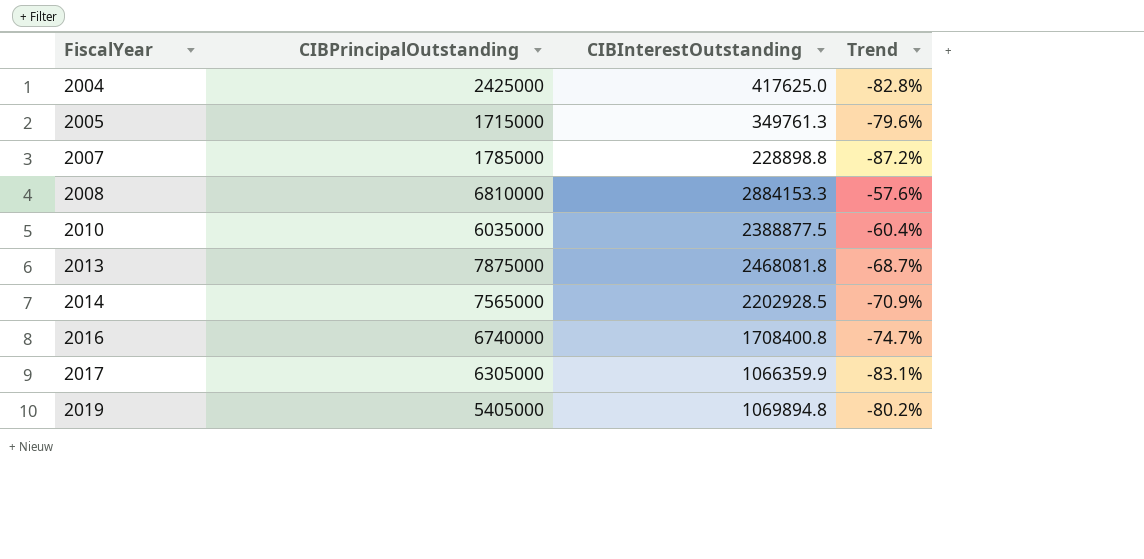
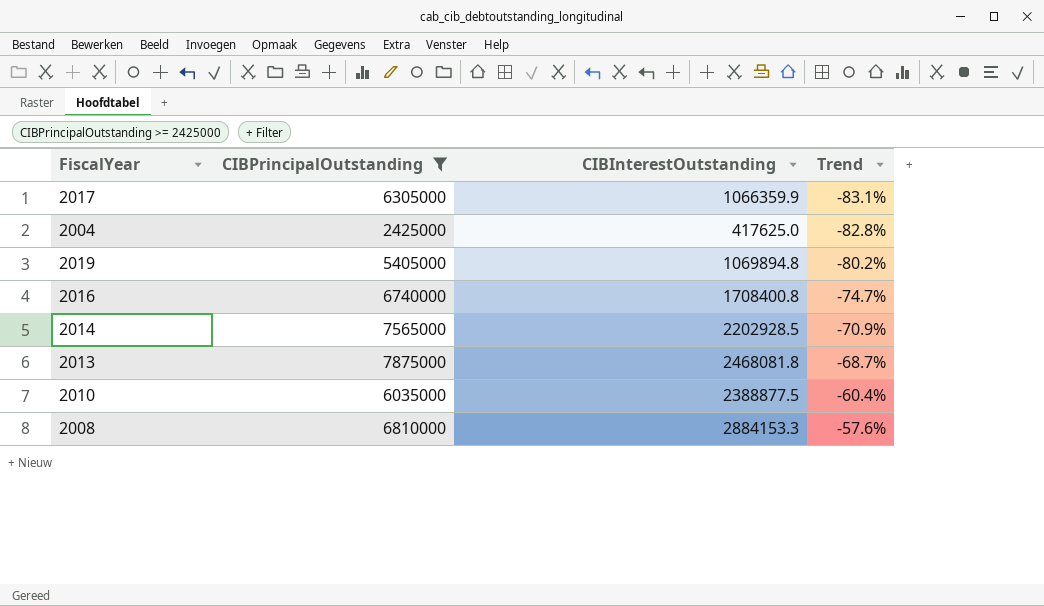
filter: none -> CIBPrincipalOutstanding >= 2425000
row order: FiscalYear ascending -> Trend ascending

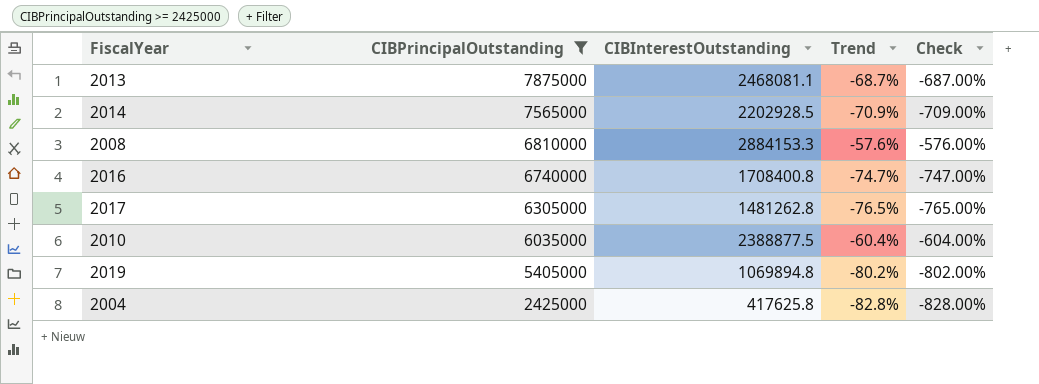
row order: Trend ascending -> CIBPrincipalOutstanding descending
column Check | formula: none -> [Trend] * 10
2013 | CIBInterestOutstanding: 2468081.8 -> 2468081.1
2017 | CIBInterestOutstanding: 1066359.9 -> 1481262.8
2017 | Trend: -83.1% -> -76.5%
2004 | CIBInterestOutstanding: 417625.0 -> 417625.8

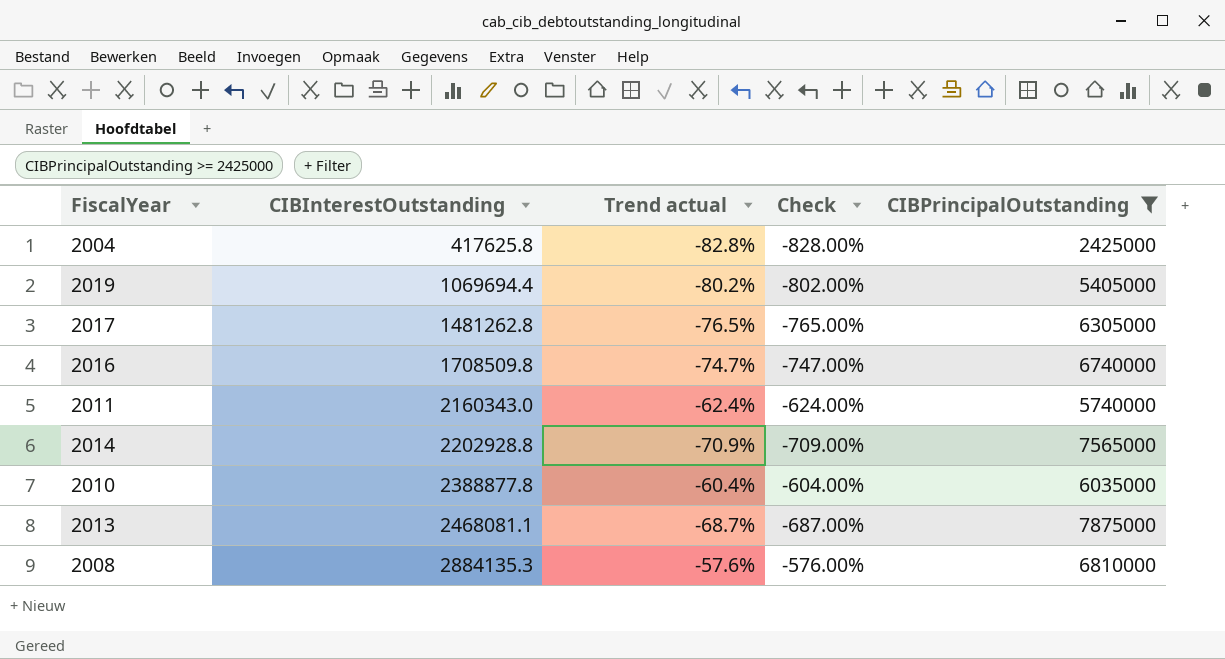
row order: CIBPrincipalOutstanding descending -> CIBInterestOutstanding ascending
column name: Trend -> Trend actual
column CIBPrincipalOutstanding | position: 2 -> 5
2019 | CIBInterestOutstanding: 1069894.8 -> 1069694.4
2016 | CIBInterestOutstanding: 1708400.8 -> 1708509.8
row 2011: none -> 2160343.0 | -62.4% | -624.00% | 5740000
2014 | CIBInterestOutstanding: 2202928.5 -> 2202928.8
2010 | CIBInterestOutstanding: 2388877.5 -> 2388877.8
2008 | CIBInterestOutstanding: 2884153.3 -> 2884135.3

